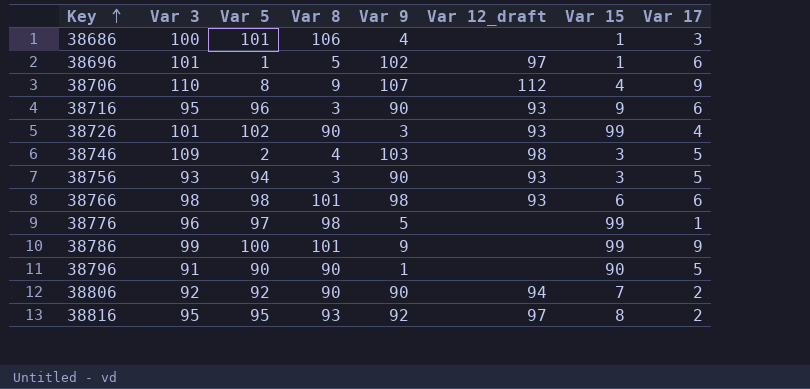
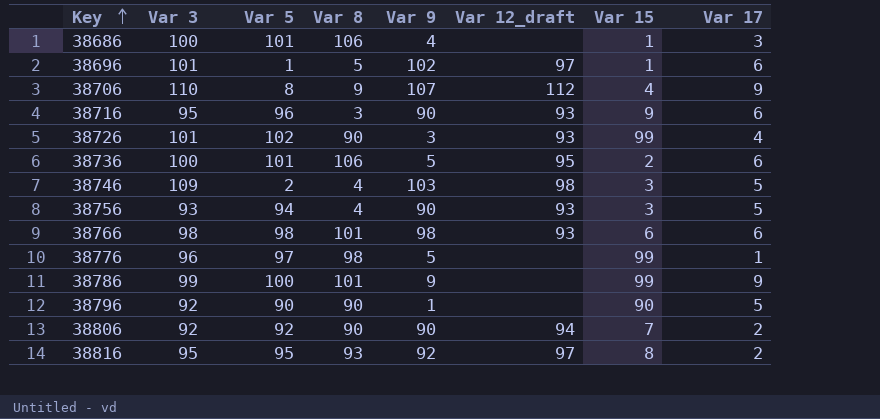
row 38736: none -> 100 | 101 | 106 | 5 | 95 | 2 | 6
38756 | Var 8: 3 -> 4
38796 | Var 3: 91 -> 92

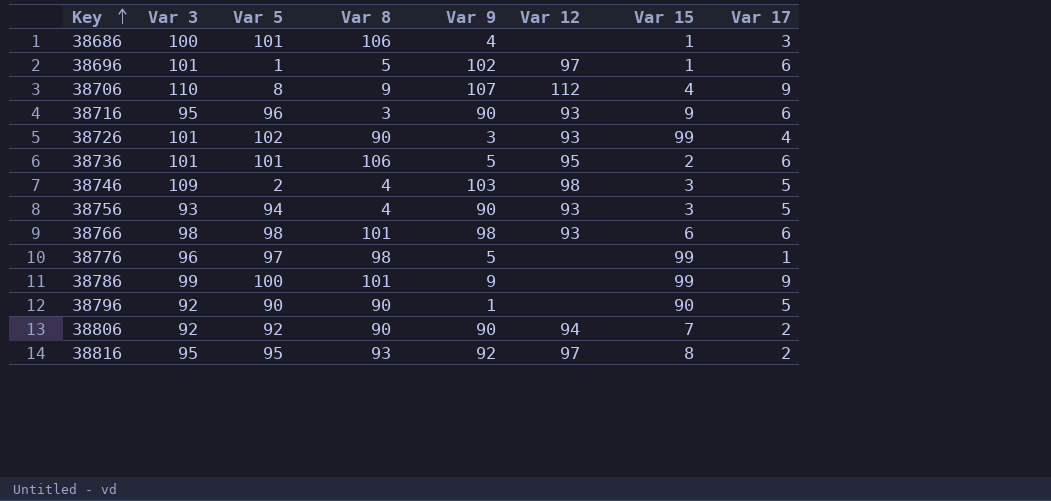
column name: Var 12_draft -> Var 12
38736 | Var 3: 100 -> 101

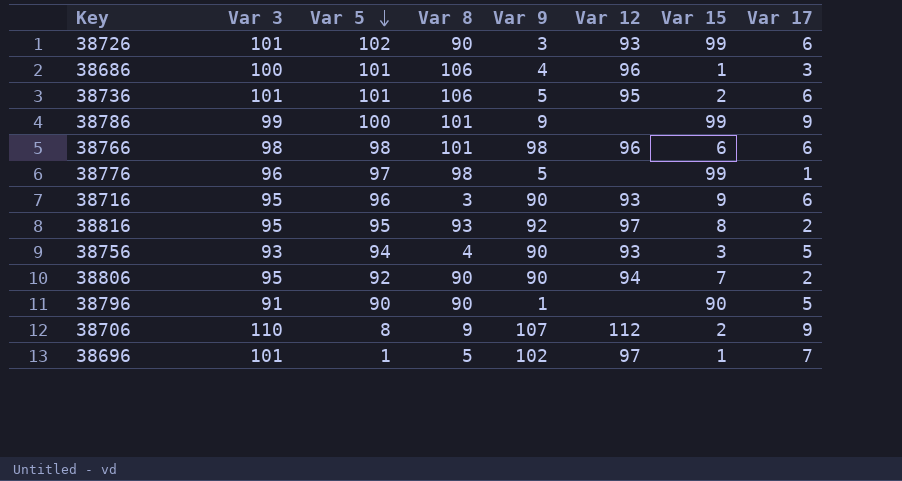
row order: Key ascending -> Var 5 descending
row 38746: 109 | 2 | 4 | 103 | 98 | 3 | 5 -> none
38726 | Var 17: 4 -> 6
38686 | Var 12: none -> 96
38766 | Var 12: 93 -> 96
38806 | Var 3: 92 -> 95
38796 | Var 3: 92 -> 91
38706 | Var 15: 4 -> 2
38696 | Var 17: 6 -> 7

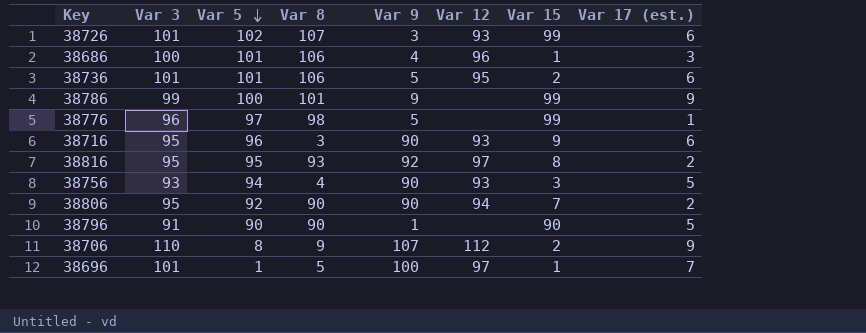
column name: Var 17 -> Var 17 (est.)
row 38766: 98 | 98 | 101 | 98 | 96 | 6 | 6 -> none
38726 | Var 8: 90 -> 107
38696 | Var 9: 102 -> 100

